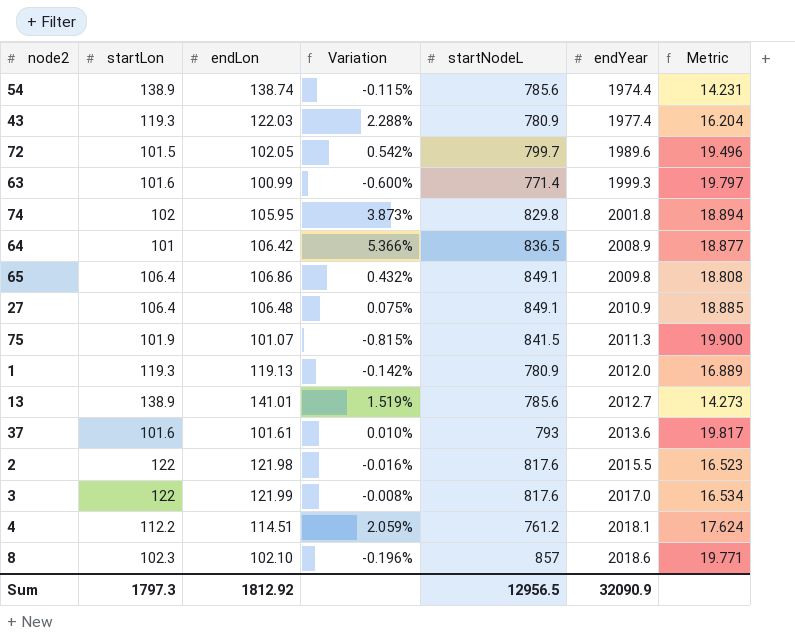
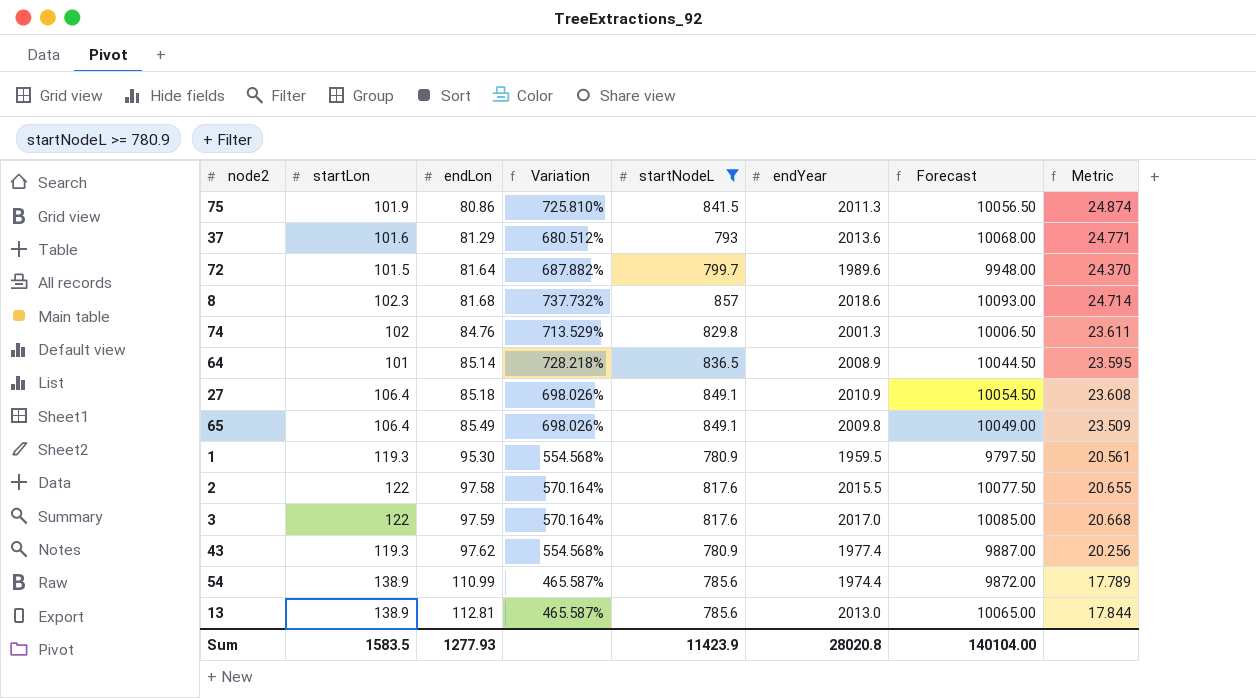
filter: none -> startNodeL >= 780.9
row order: endYear ascending -> endLon ascending
column Variation | formula: ([endLon] - [startLon]) / [startLon] -> ([startNodeL] - [startLon]) / [startLon]
column Forecast | formula: none -> [endYear] * 5
75 | endLon: 101.07 -> 80.86
75 | Metric: 19.900 -> 24.874
37 | endLon: 101.61 -> 81.29
37 | Metric: 19.817 -> 24.771
72 | endLon: 102.05 -> 81.64
72 | Metric: 19.496 -> 24.370
8 | endLon: 102.10 -> 81.68
8 | Metric: 19.771 -> 24.714
74 | endLon: 105.95 -> 84.76
74 | endYear: 2001.8 -> 2001.3
74 | Metric: 18.894 -> 23.611
64 | endLon: 106.42 -> 85.14
64 | Metric: 18.877 -> 23.595
27 | endLon: 106.48 -> 85.18
27 | Metric: 18.885 -> 23.608
65 | endLon: 106.86 -> 85.49
65 | Metric: 18.808 -> 23.509
1 | endLon: 119.13 -> 95.30
1 | endYear: 2012.0 -> 1959.5
1 | Metric: 16.889 -> 20.561
2 | endLon: 121.98 -> 97.58
2 | Metric: 16.523 -> 20.655
3 | endLon: 121.99 -> 97.59
3 | Metric: 16.534 -> 20.668
43 | endLon: 122.03 -> 97.62
43 | Metric: 16.204 -> 20.256
54 | endLon: 138.74 -> 110.99
54 | Metric: 14.231 -> 17.789
13 | endLon: 141.01 -> 112.81
13 | endYear: 2012.7 -> 2013.0
13 | Metric: 14.273 -> 17.844
Sum | startLon: 1797.3 -> 1583.5
Sum | endLon: 1812.92 -> 1277.93
Sum | startNodeL: 12956.5 -> 11423.9
Sum | endYear: 32090.9 -> 28020.8

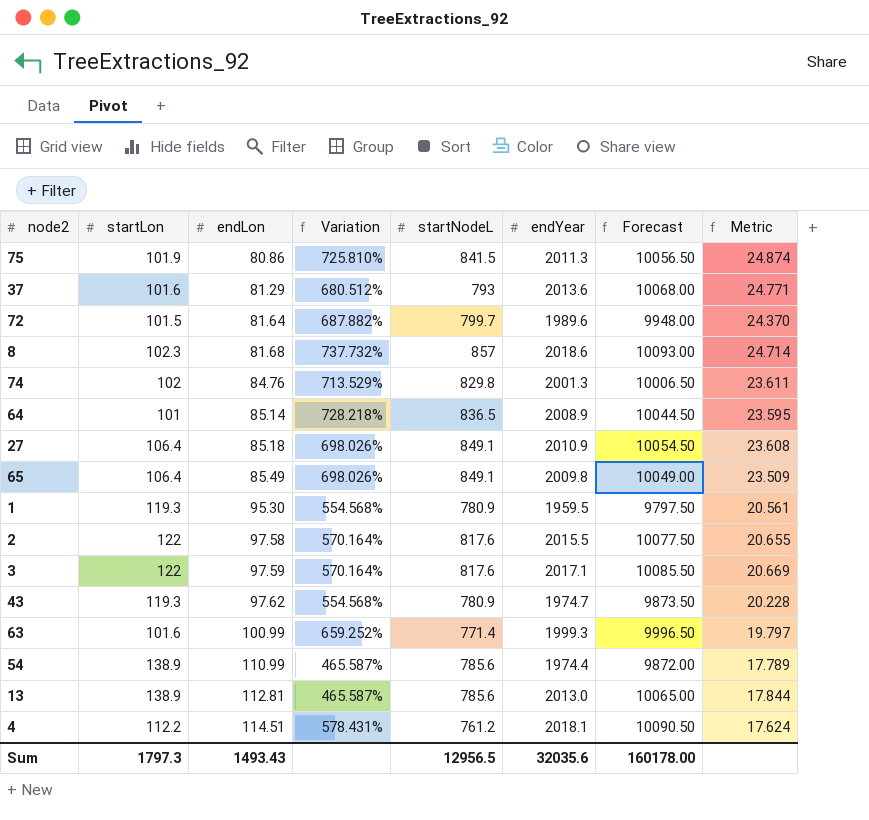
filter: startNodeL >= 780.9 -> none
3 | endYear: 2017.0 -> 2017.1
3 | Forecast: 10085.00 -> 10085.50
3 | Metric: 20.668 -> 20.669
43 | endYear: 1977.4 -> 1974.7
43 | Forecast: 9887.00 -> 9873.50
43 | Metric: 20.256 -> 20.228
Sum | startLon: 1583.5 -> 1797.3
Sum | endLon: 1277.93 -> 1493.43
Sum | startNodeL: 11423.9 -> 12956.5
Sum | endYear: 28020.8 -> 32035.6
Sum | Forecast: 140104.00 -> 160178.00

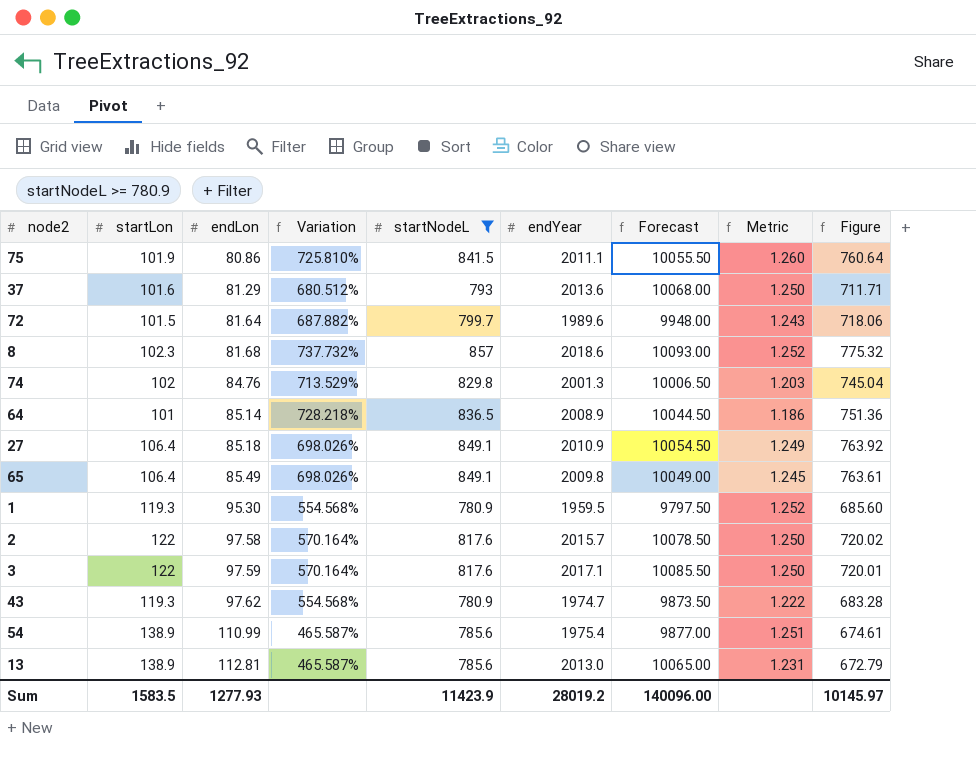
filter: none -> startNodeL >= 780.9
column Metric | formula: [endYear] / [endLon] -> [startLon] / [endLon]
column Figure | formula: none -> [startNodeL] - [endLon]
75 | endYear: 2011.3 -> 2011.1
75 | Forecast: 10056.50 -> 10055.50
2 | endYear: 2015.5 -> 2015.7
2 | Forecast: 10077.50 -> 10078.50
54 | endYear: 1974.4 -> 1975.4
54 | Forecast: 9872.00 -> 9877.00
Sum | startLon: 1797.3 -> 1583.5
Sum | endLon: 1493.43 -> 1277.93
Sum | startNodeL: 12956.5 -> 11423.9
Sum | endYear: 32035.6 -> 28019.2
Sum | Forecast: 160178.00 -> 140096.00

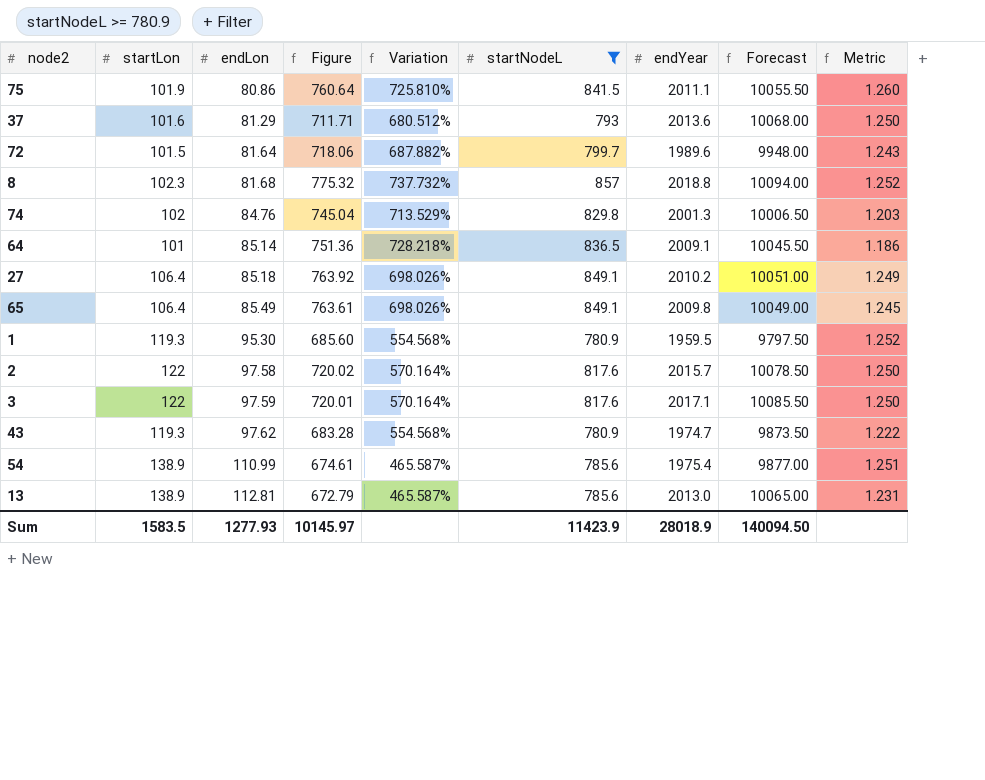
column Figure | position: 9 -> 4
8 | endYear: 2018.6 -> 2018.8
8 | Forecast: 10093.00 -> 10094.00
64 | endYear: 2008.9 -> 2009.1
64 | Forecast: 10044.50 -> 10045.50
27 | endYear: 2010.9 -> 2010.2
27 | Forecast: 10054.50 -> 10051.00
Sum | endYear: 28019.2 -> 28018.9
Sum | Forecast: 140096.00 -> 140094.50

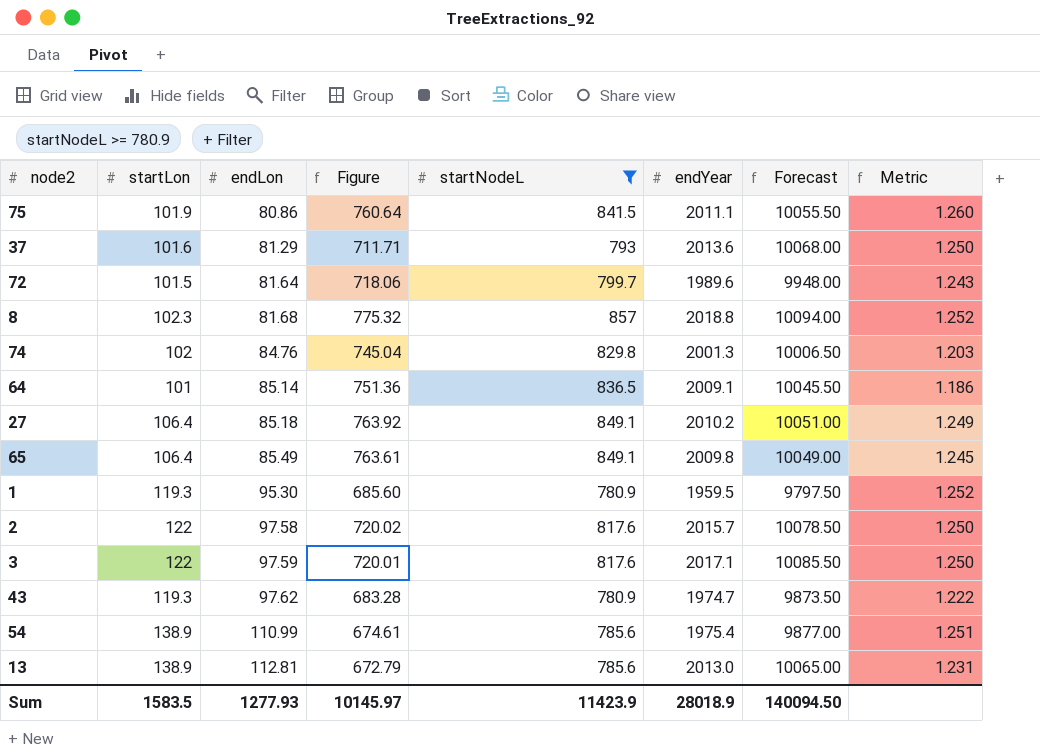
column Variation | formula: ([startNodeL] - [startLon]) / [startLon] -> none

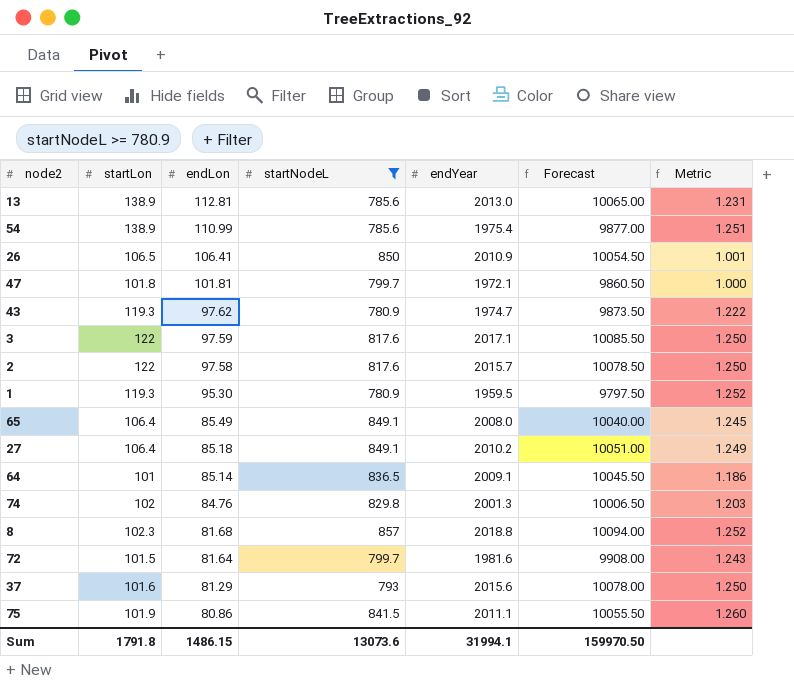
row order: endLon ascending -> endLon descending
column Figure | formula: [startNodeL] - [endLon] -> none
row 26: none -> 106.5 | 106.41 | 850 | 2010.9 | 10054.50 | 1.001
row 47: none -> 101.8 | 101.81 | 799.7 | 1972.1 | 9860.50 | 1.000
65 | endYear: 2009.8 -> 2008.0
65 | Forecast: 10049.00 -> 10040.00
72 | endYear: 1989.6 -> 1981.6
72 | Forecast: 9948.00 -> 9908.00
37 | endYear: 2013.6 -> 2015.6
37 | Forecast: 10068.00 -> 10078.00
Sum | startLon: 1583.5 -> 1791.8
Sum | endLon: 1277.93 -> 1486.15
Sum | startNodeL: 11423.9 -> 13073.6
Sum | endYear: 28018.9 -> 31994.1
Sum | Forecast: 140094.50 -> 159970.50

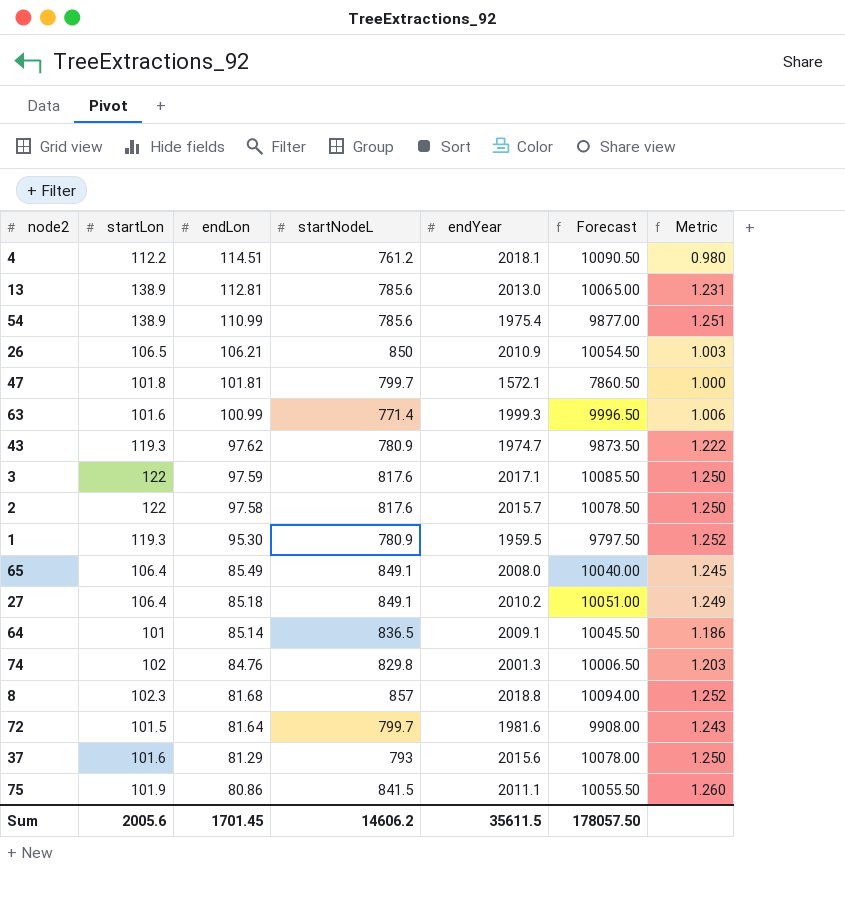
filter: startNodeL >= 780.9 -> none
26 | endLon: 106.41 -> 106.21
26 | Metric: 1.001 -> 1.003
47 | endYear: 1972.1 -> 1572.1
47 | Forecast: 9860.50 -> 7860.50
Sum | startLon: 1791.8 -> 2005.6
Sum | endLon: 1486.15 -> 1701.45
Sum | startNodeL: 13073.6 -> 14606.2
Sum | endYear: 31994.1 -> 35611.5
Sum | Forecast: 159970.50 -> 178057.50

